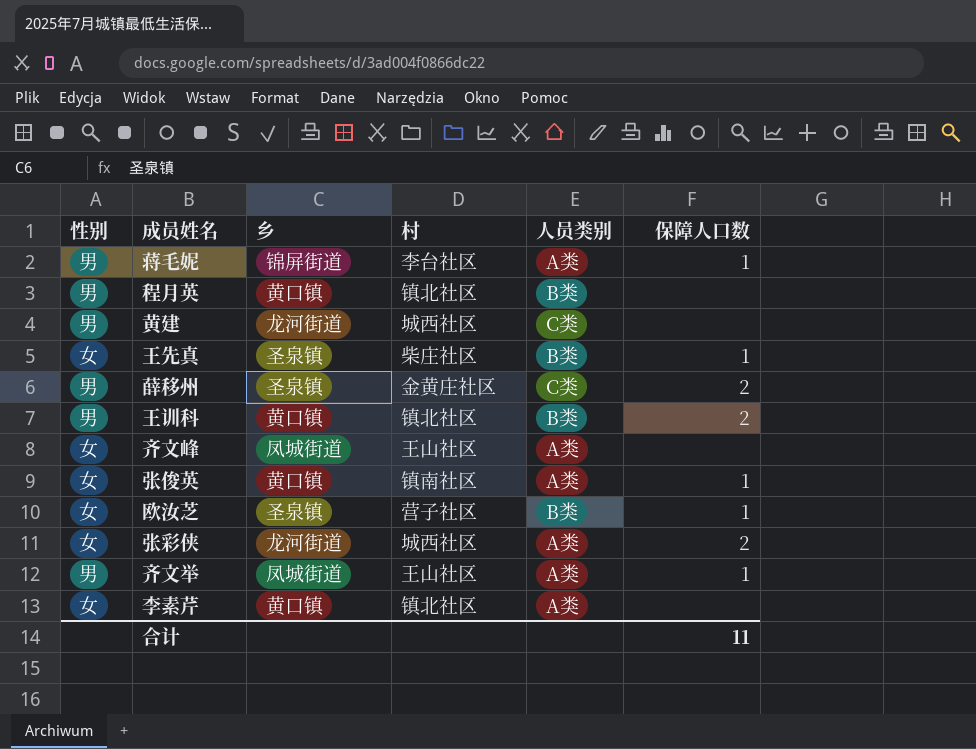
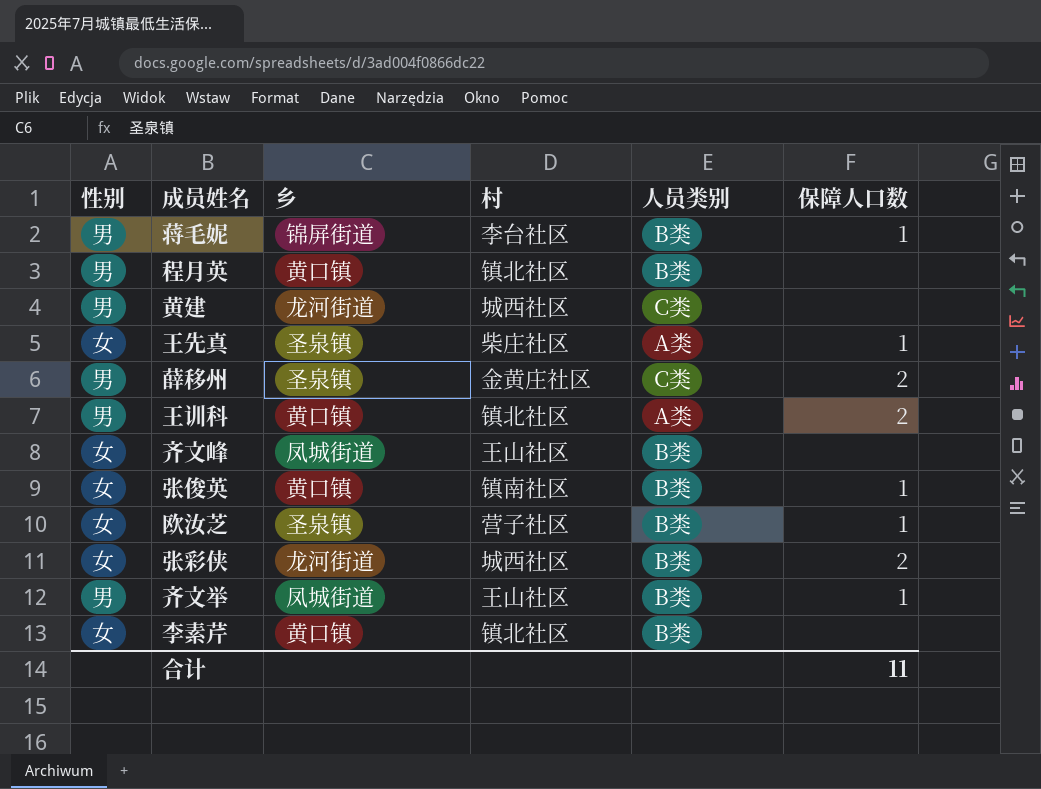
蒋毛妮 | 人员类别: A类 -> B类
王先真 | 人员类别: B类 -> A类
王训科 | 人员类别: B类 -> A类
齐文峰 | 人员类别: A类 -> B类
张俊英 | 人员类别: A类 -> B类
张彩侠 | 人员类别: A类 -> B类
齐文举 | 人员类别: A类 -> B类
李素芹 | 人员类别: A类 -> B类

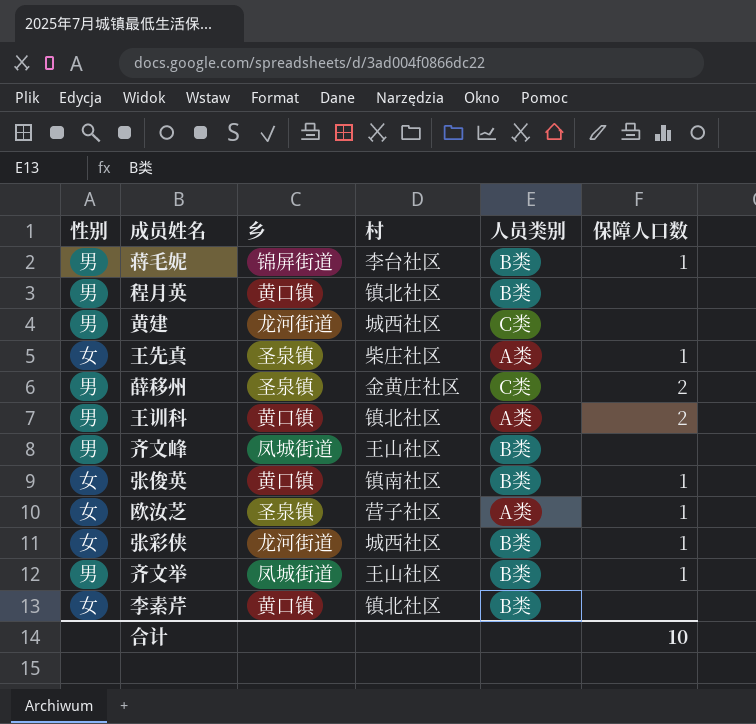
齐文峰 | 性别: 女 -> 男
欧汝芝 | 人员类别: B类 -> A类
张彩侠 | 保障人口数: 2 -> 1
合计 | 保障人口数: 11 -> 10

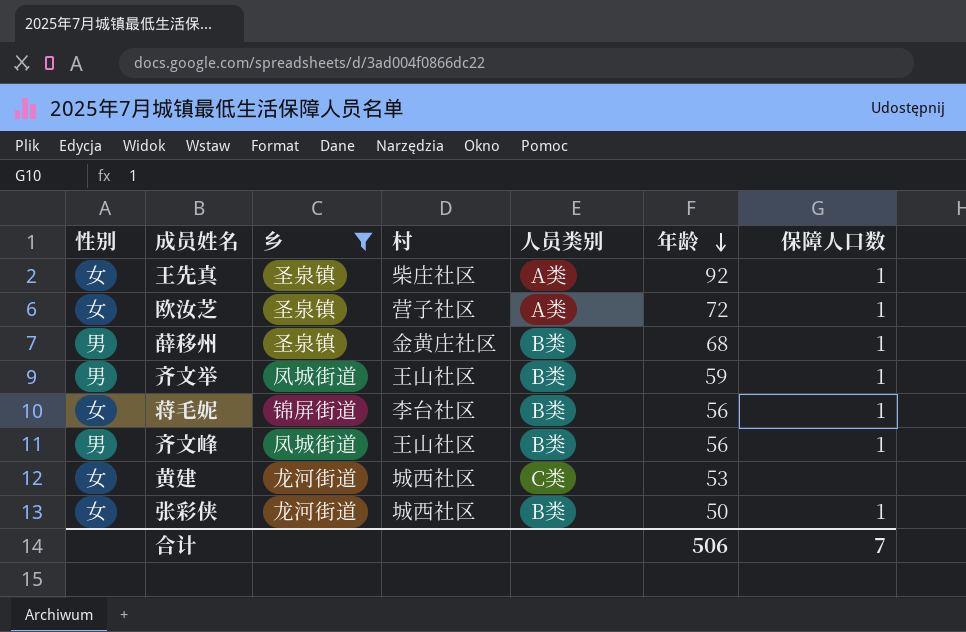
filter: none -> 乡 != 黄口镇
row order: none -> 年龄 descending
column 年龄 | position: none -> 6
薛移州 | 人员类别: C类 -> B类
薛移州 | 保障人口数: 2 -> 1
蒋毛妮 | 性别: 男 -> 女
齐文峰 | 保障人口数: none -> 1
黄建 | 性别: 男 -> 女
合计 | 保障人口数: 10 -> 7

